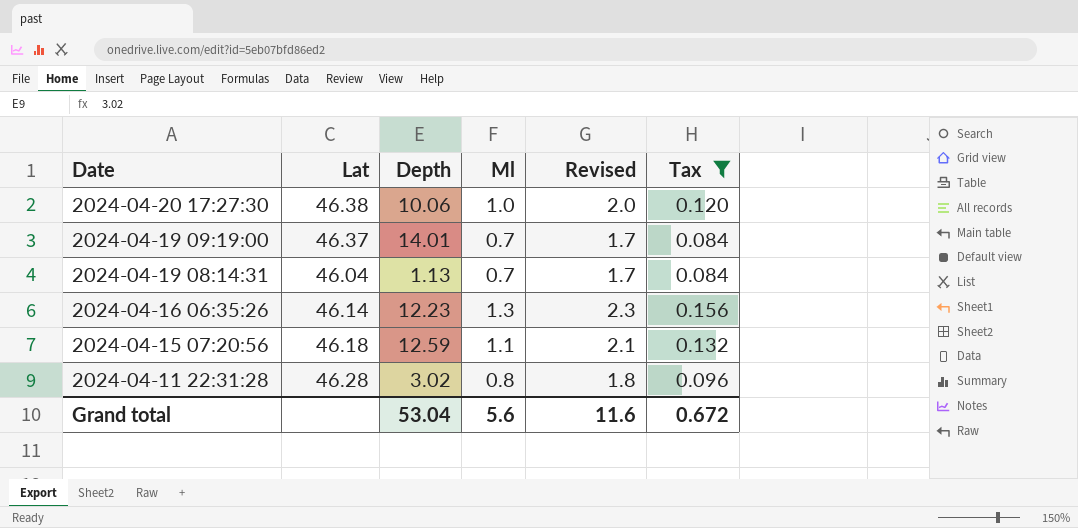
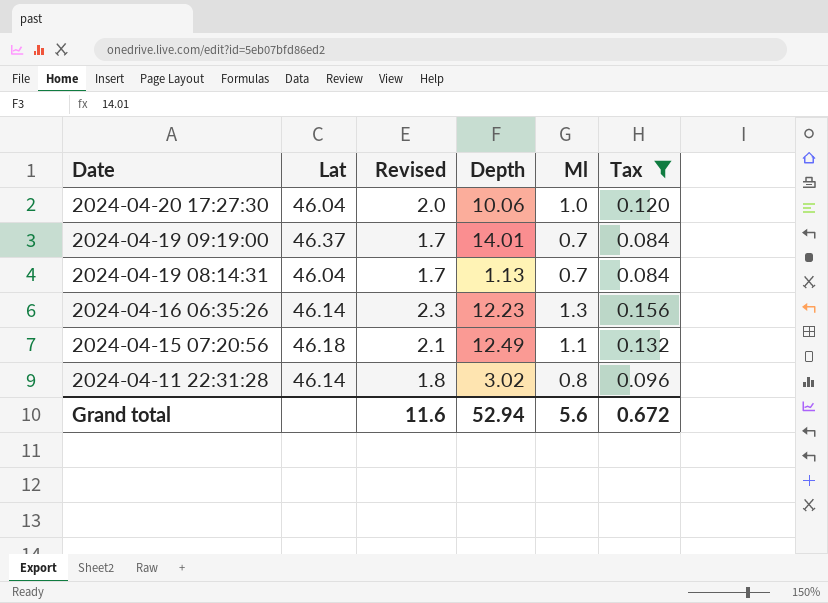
column Revised | position: 5 -> 3
2024-04-20 17:27:30 | Lat: 46.38 -> 46.04
2024-04-15 07:20:56 | Depth: 12.59 -> 12.49
2024-04-11 22:31:28 | Lat: 46.28 -> 46.14
Grand total | Depth: 53.04 -> 52.94

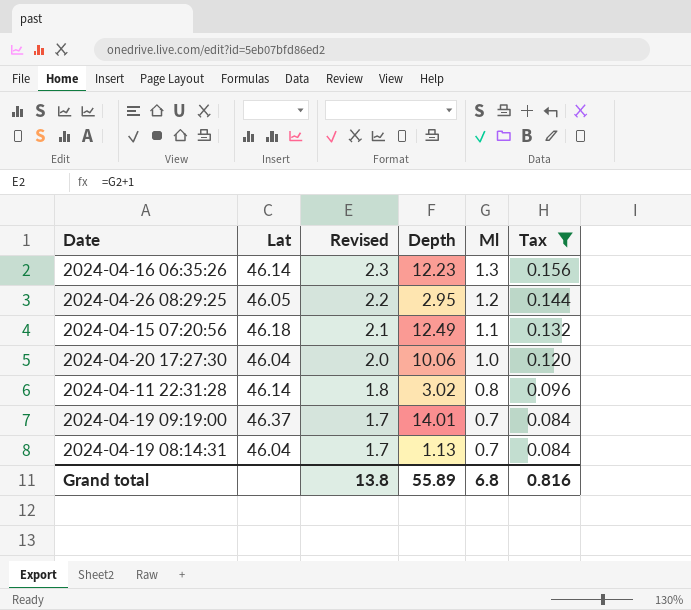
row order: Date descending -> Revised descending
row 2024-04-26 08:29:25: none -> 46.05 | 2.2 | 2.95 | 1.2 | 0.144
Grand total | Revised: 11.6 -> 13.8
Grand total | Depth: 52.94 -> 55.89
Grand total | Ml: 5.6 -> 6.8
Grand total | Tax: 0.672 -> 0.816

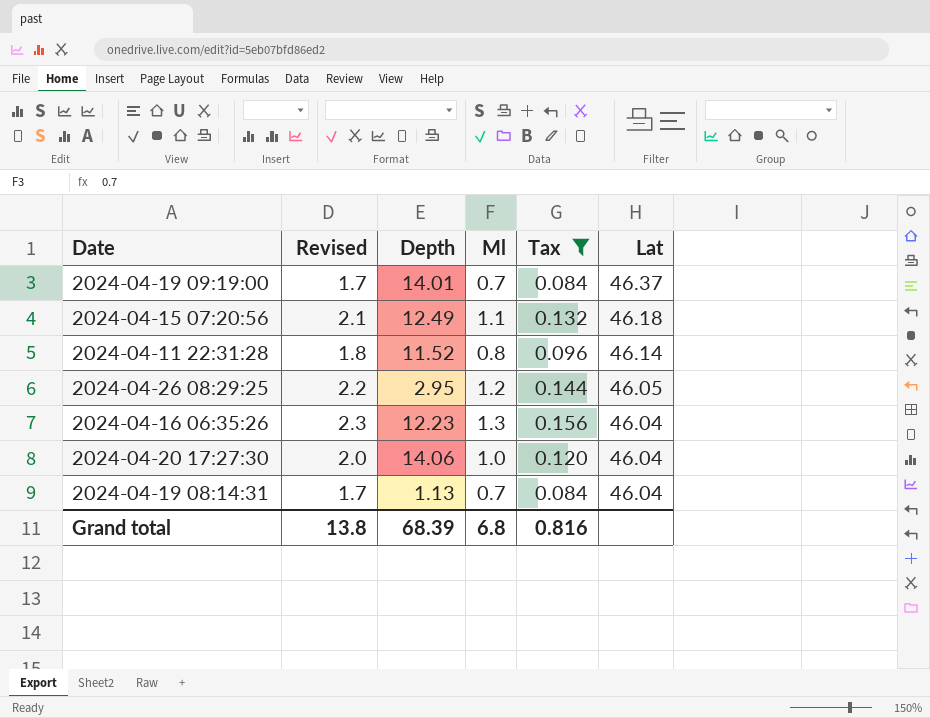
row order: Revised descending -> Lat descending
column Lat | position: 2 -> 6
2024-04-11 22:31:28 | Depth: 3.02 -> 11.52
2024-04-16 06:35:26 | Lat: 46.14 -> 46.04
2024-04-20 17:27:30 | Depth: 10.06 -> 14.06
Grand total | Depth: 55.89 -> 68.39

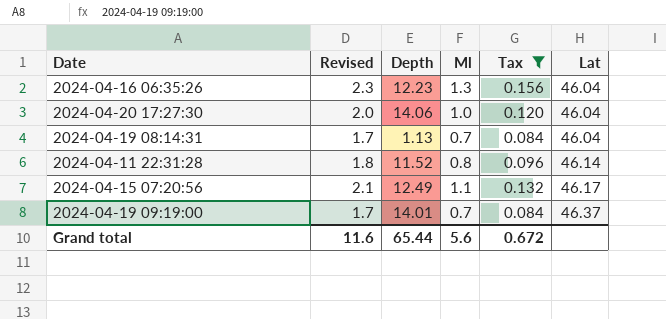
row order: Lat descending -> Lat ascending
row 2024-04-26 08:29:25: 2.2 | 2.95 | 1.2 | 0.144 | 46.05 -> none
2024-04-15 07:20:56 | Lat: 46.18 -> 46.17
Grand total | Revised: 13.8 -> 11.6
Grand total | Depth: 68.39 -> 65.44
Grand total | Ml: 6.8 -> 5.6
Grand total | Tax: 0.816 -> 0.672

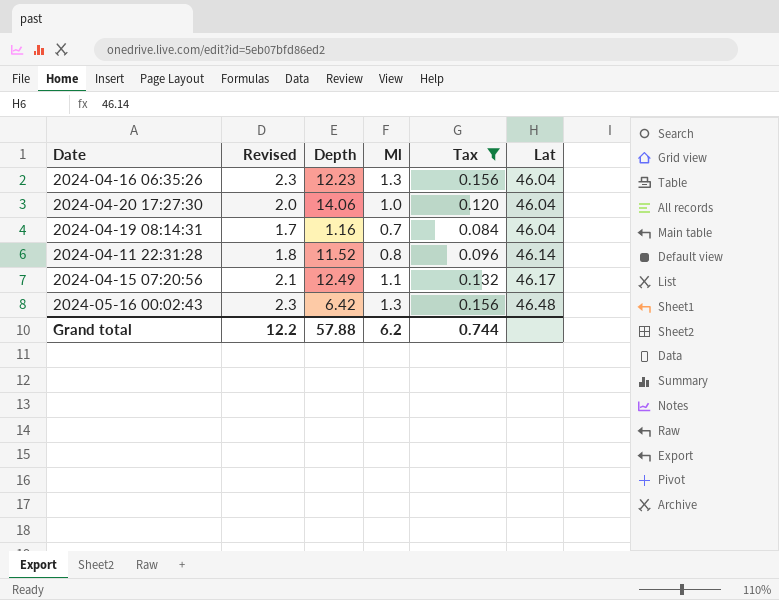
row 2024-04-19 09:19:00: 1.7 | 14.01 | 0.7 | 0.084 | 46.37 -> none
2024-04-19 08:14:31 | Depth: 1.13 -> 1.16
row 2024-05-16 00:02:43: none -> 2.3 | 6.42 | 1.3 | 0.156 | 46.48
Grand total | Revised: 11.6 -> 12.2
Grand total | Depth: 65.44 -> 57.88
Grand total | Ml: 5.6 -> 6.2
Grand total | Tax: 0.672 -> 0.744

